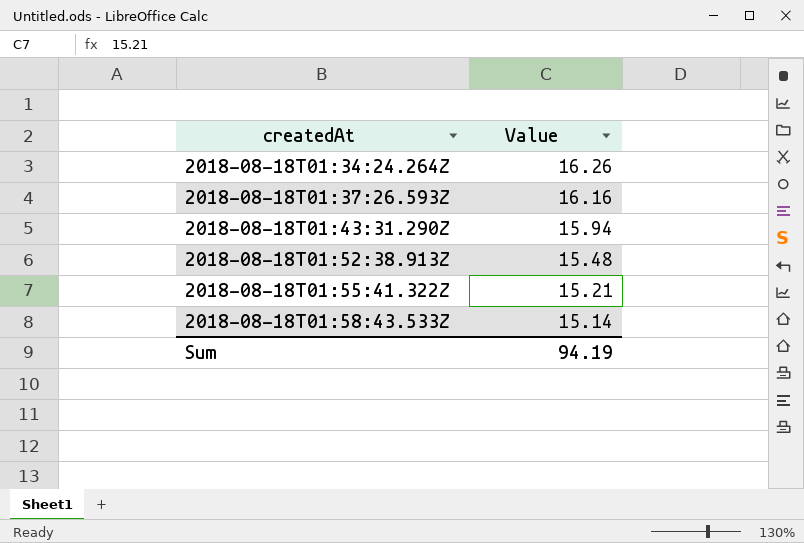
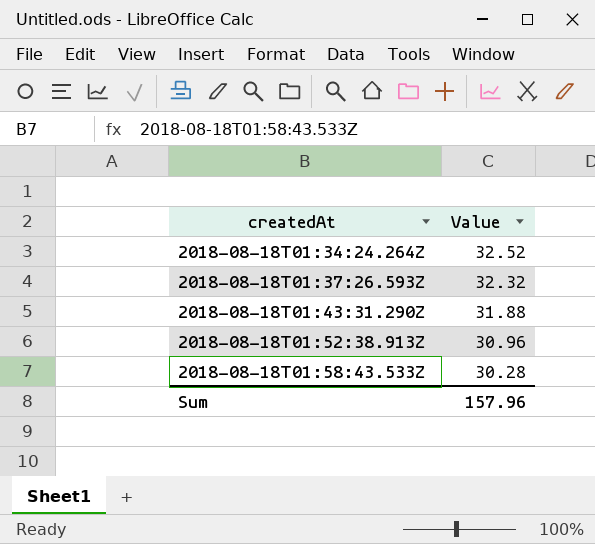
row 2018-08-18T01:55:41.322Z: 15.21 -> none
2018-08-18T01:34:24.264Z | Value: 16.26 -> 32.52
2018-08-18T01:37:26.593Z | Value: 16.16 -> 32.32
2018-08-18T01:43:31.290Z | Value: 15.94 -> 31.88
2018-08-18T01:52:38.913Z | Value: 15.48 -> 30.96
2018-08-18T01:58:43.533Z | Value: 15.14 -> 30.28
Sum | Value: 94.19 -> 157.96

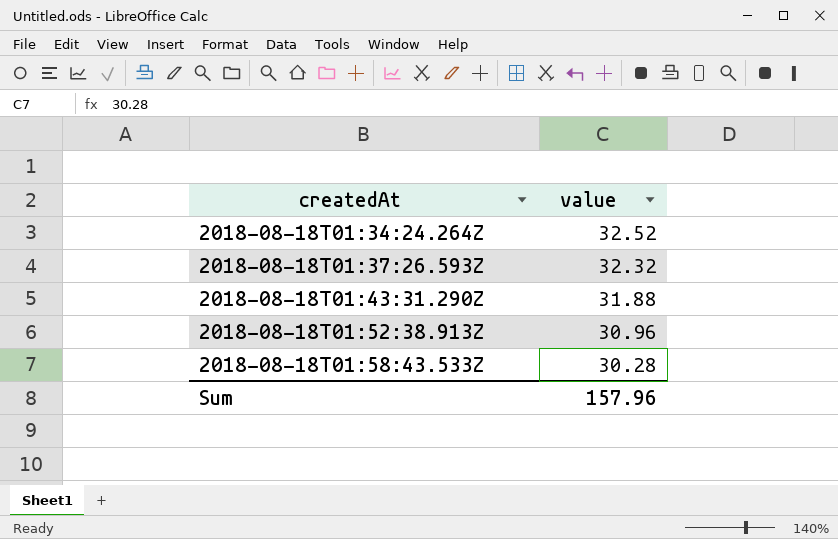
column name: Value -> value

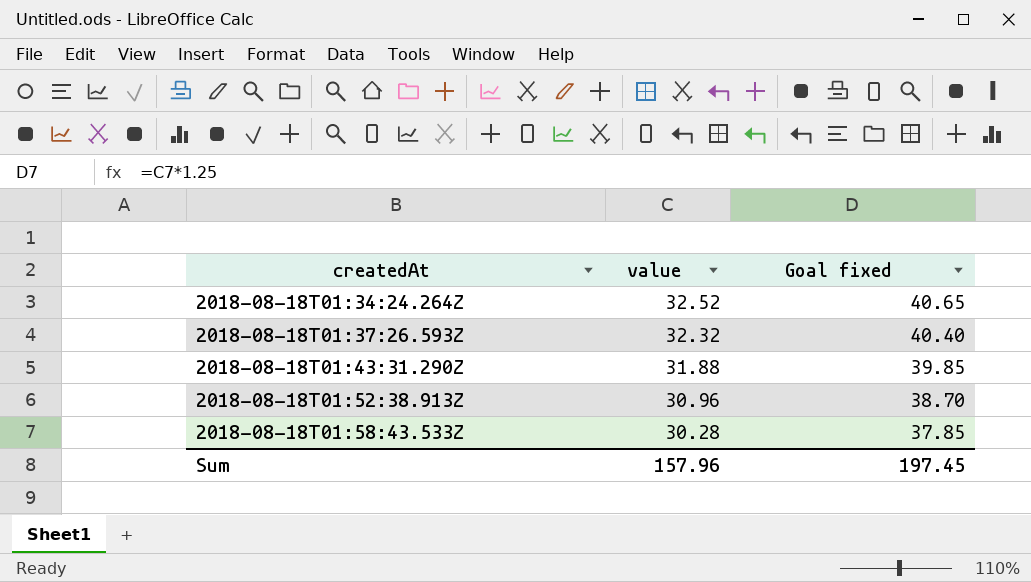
column Goal fixed | formula: none -> [value] * 1.25

